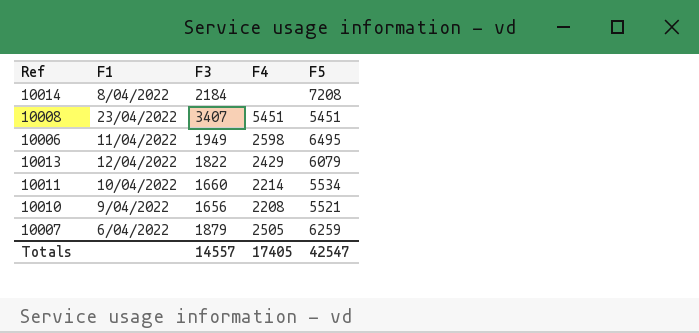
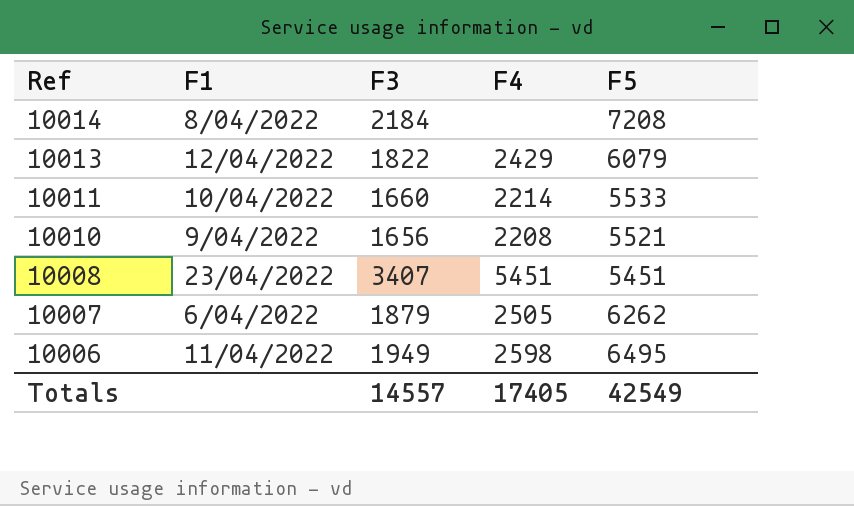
row order: none -> Ref descending
10011 | F5: 5534 -> 5533
10007 | F5: 6259 -> 6262
Totals | F5: 42547 -> 42549

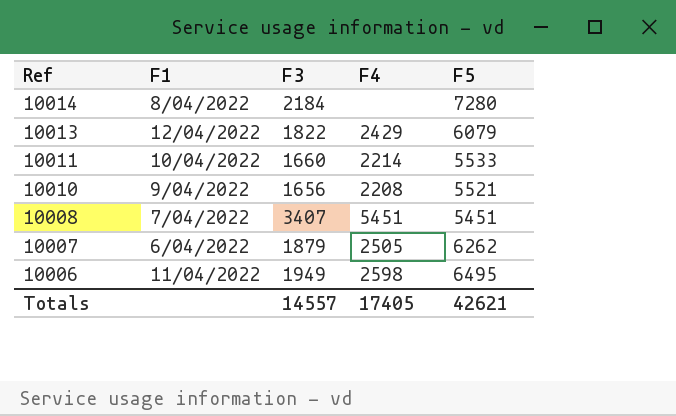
10014 | F5: 7208 -> 7280
10008 | F1: 23/04/2022 -> 7/04/2022
Totals | F5: 42549 -> 42621

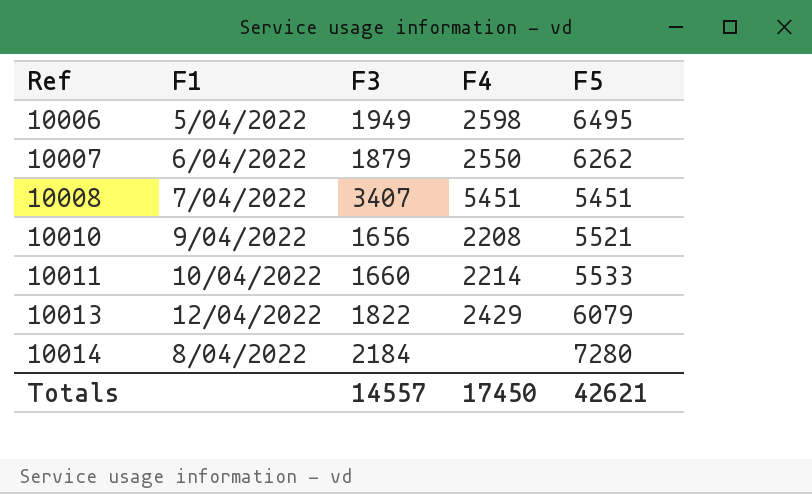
row order: Ref descending -> Ref ascending
10006 | F1: 11/04/2022 -> 5/04/2022
10007 | F4: 2505 -> 2550
Totals | F4: 17405 -> 17450

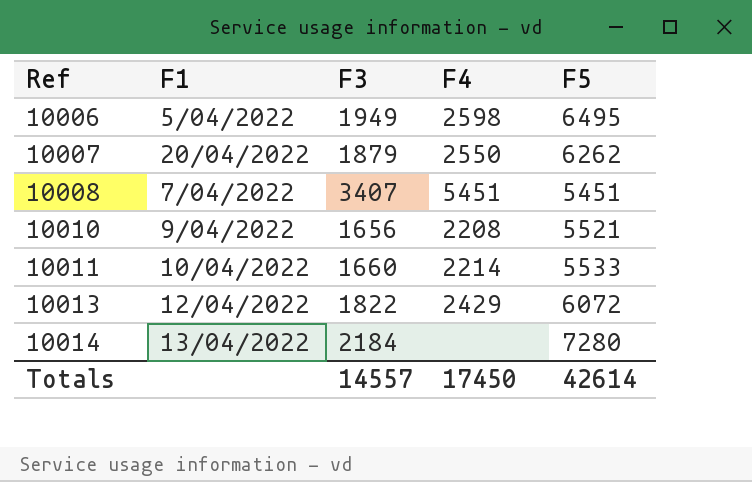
10007 | F1: 6/04/2022 -> 20/04/2022
10013 | F5: 6079 -> 6072
10014 | F1: 8/04/2022 -> 13/04/2022
Totals | F5: 42621 -> 42614

